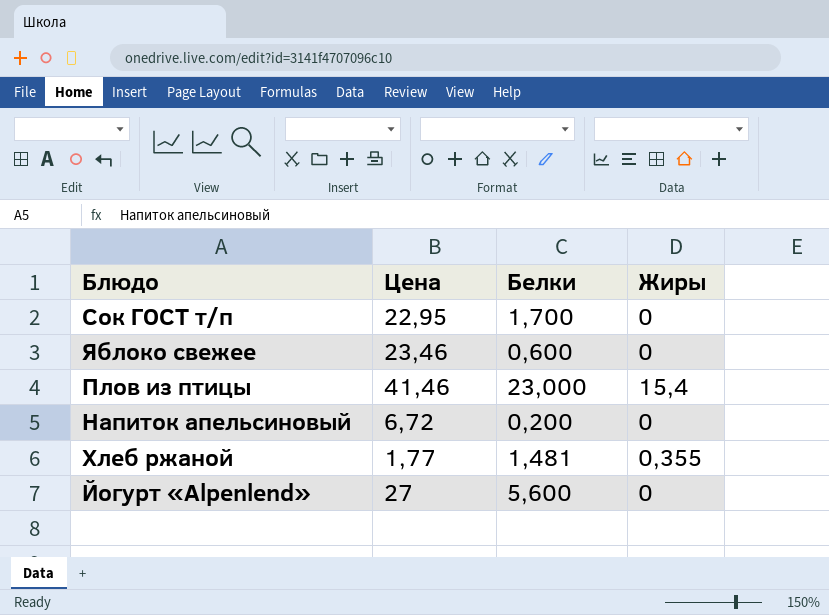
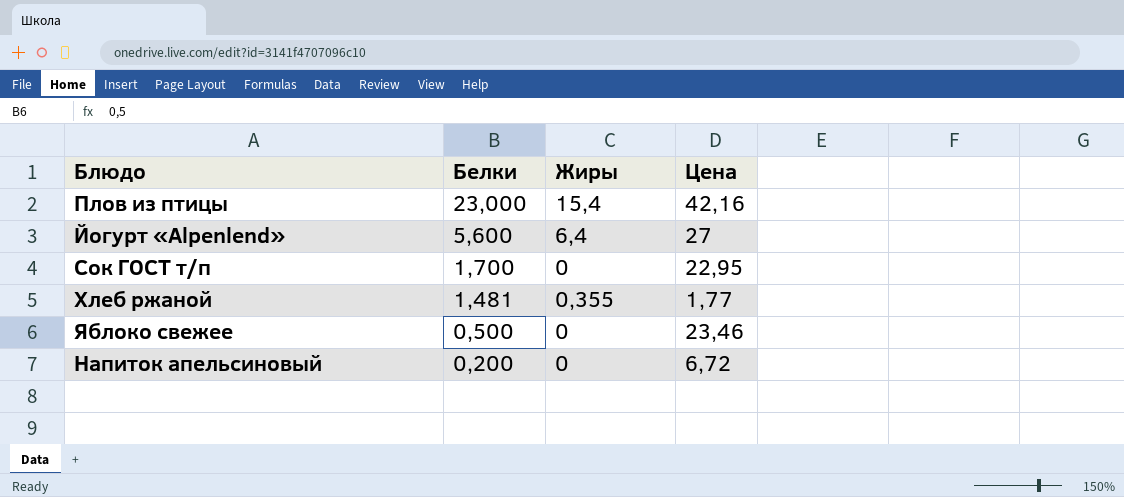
row order: none -> Белки descending
column Цена | position: 2 -> 4
Плов из птицы | Цена: 41,46 -> 42,16
Йогурт «Аlpenlend» | Жиры: 0 -> 6,4
Яблоко свежее | Белки: 0,600 -> 0,500

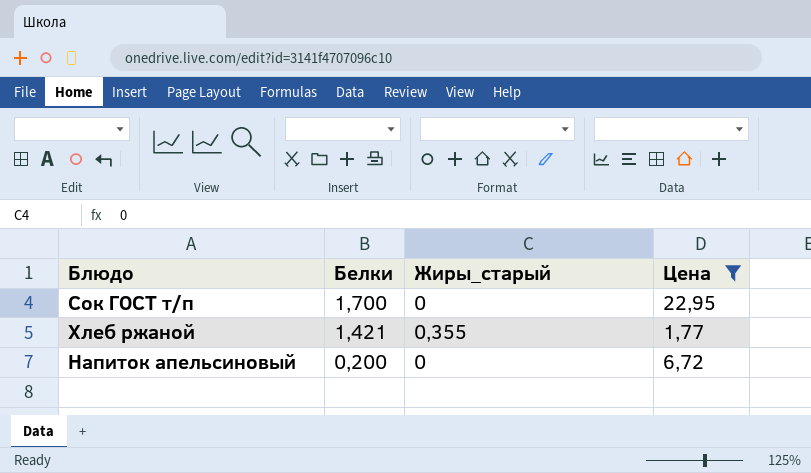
filter: none -> Цена <= 22,95
column name: Жиры -> Жиры_старый
Хлеб ржаной | Белки: 1,481 -> 1,421

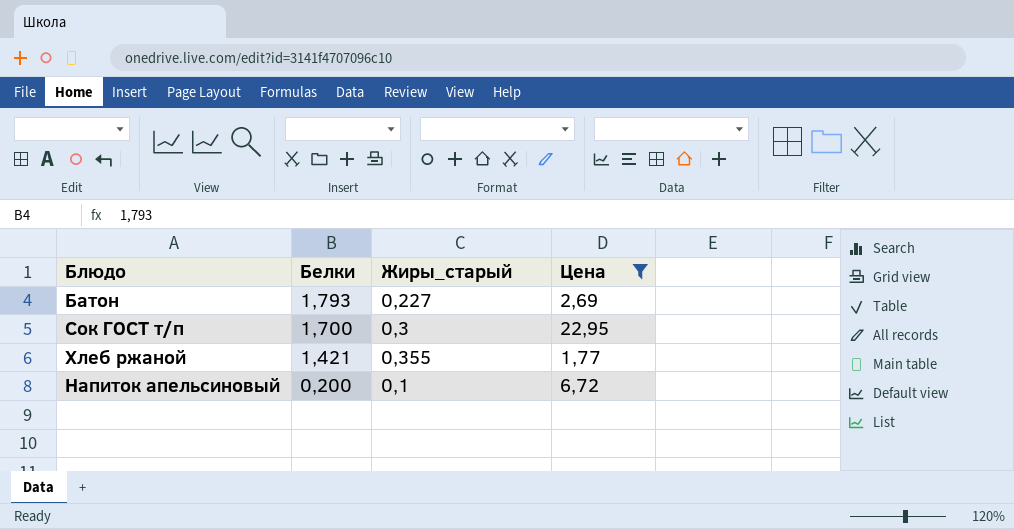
row Батон: none -> 1,793 | 0,227 | 2,69
Сок ГОСТ т/п | Жиры_старый: 0 -> 0,3
Напиток апельсиновый | Жиры_старый: 0 -> 0,1

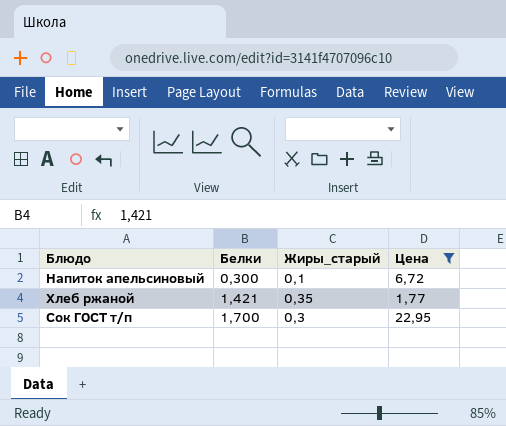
row order: Белки descending -> Белки ascending
row Батон: 1,793 | 0,227 | 2,69 -> none
Напиток апельсиновый | Белки: 0,200 -> 0,300
Хлеб ржаной | Жиры_старый: 0,355 -> 0,35

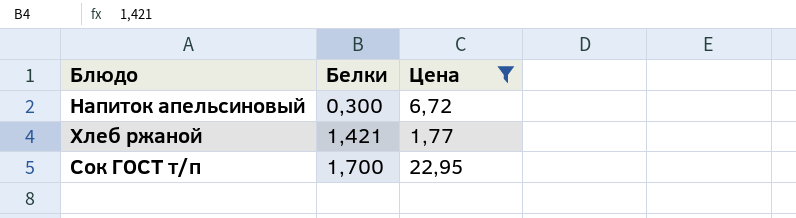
column Жиры_старый | position: 3 -> none

